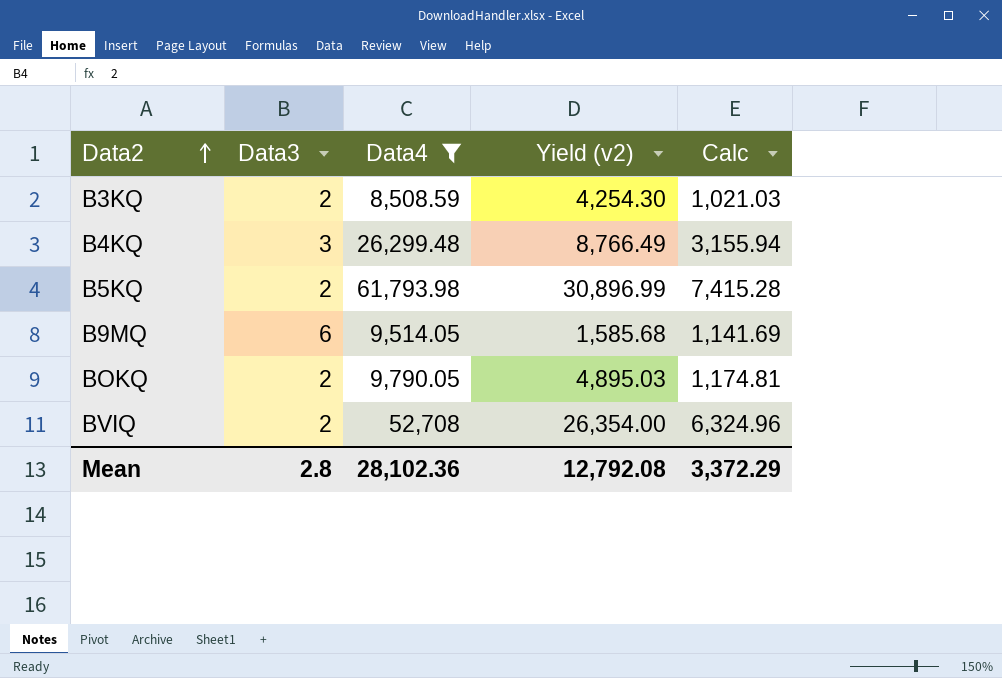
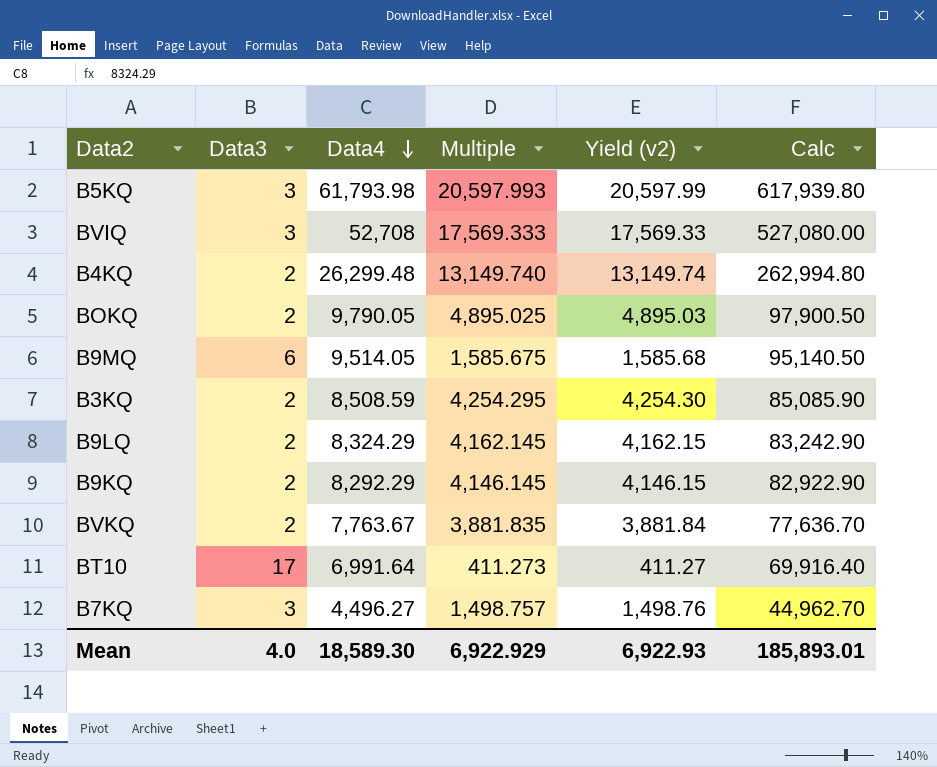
filter: Data4 >= 8,508.59 -> none
row order: Data2 ascending -> Data4 descending
column Multiple | formula: none -> [Data4] / [Data3]
column Calc | formula: [Data4] * 0.12 -> [Data4] * 10
B5KQ | Data3: 2 -> 3
B5KQ | Yield (v2): 30,896.99 -> 20,597.99
BVIQ | Data3: 2 -> 3
BVIQ | Yield (v2): 26,354.00 -> 17,569.33
B4KQ | Data3: 3 -> 2
B4KQ | Yield (v2): 8,766.49 -> 13,149.74
Mean | Data3: 2.8 -> 4.0
Mean | Data4: 28,102.36 -> 18,589.30
Mean | Yield (v2): 12,792.08 -> 6,922.93
Mean | Calc: 3,372.29 -> 185,893.01

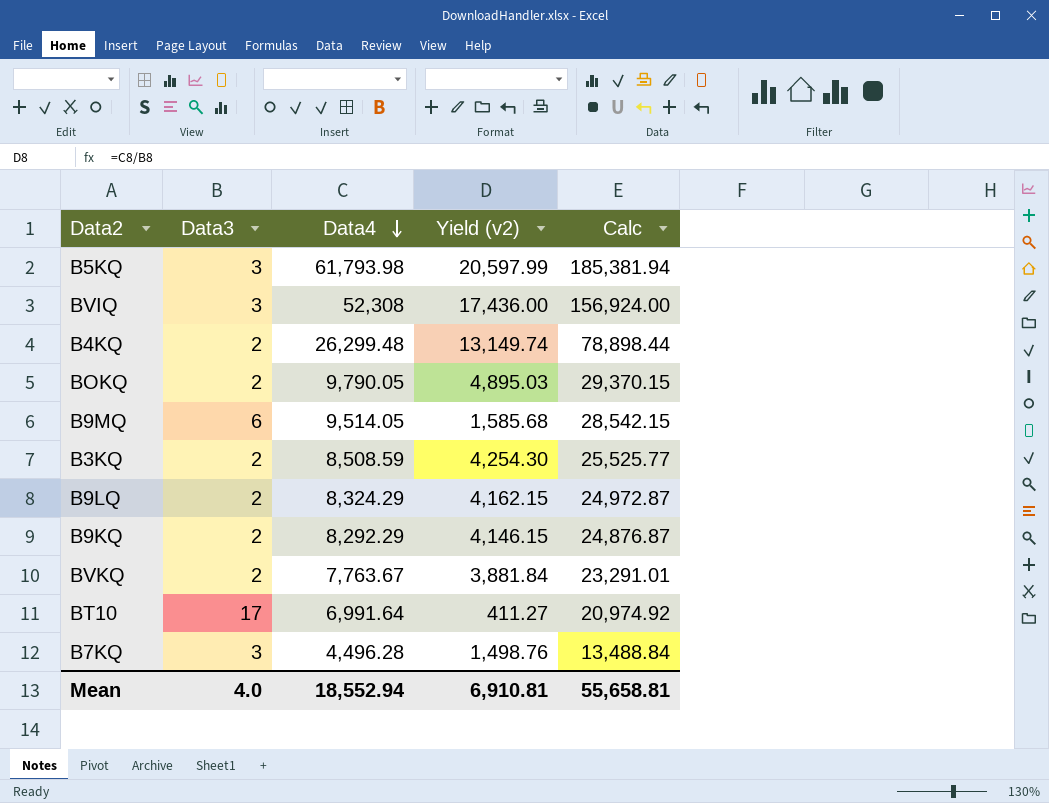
column Multiple | formula: [Data4] / [Data3] -> none
column Calc | formula: [Data4] * 10 -> [Data4] * 3
BVIQ | Data4: 52,708 -> 52,308
BVIQ | Yield (v2): 17,569.33 -> 17,436.00
B7KQ | Data4: 4,496.27 -> 4,496.28
Mean | Data4: 18,589.30 -> 18,552.94
Mean | Yield (v2): 6,922.93 -> 6,910.81
Mean | Calc: 185,893.01 -> 55,658.81

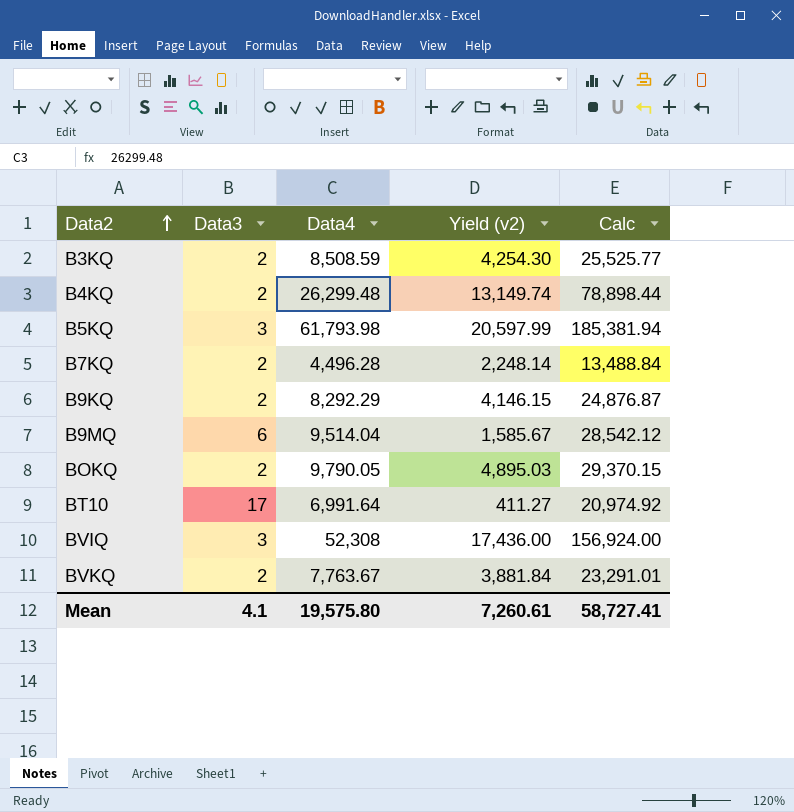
row order: Data4 descending -> Data2 ascending
row B9LQ: 2 | 8,324.29 | 4,162.15 | 24,972.87 -> none
B7KQ | Data3: 3 -> 2
B7KQ | Yield (v2): 1,498.76 -> 2,248.14
B9MQ | Data4: 9,514.05 -> 9,514.04
B9MQ | Yield (v2): 1,585.68 -> 1,585.67
B9MQ | Calc: 28,542.15 -> 28,542.12
Mean | Data3: 4.0 -> 4.1
Mean | Data4: 18,552.94 -> 19,575.80
Mean | Yield (v2): 6,910.81 -> 7,260.61
Mean | Calc: 55,658.81 -> 58,727.41

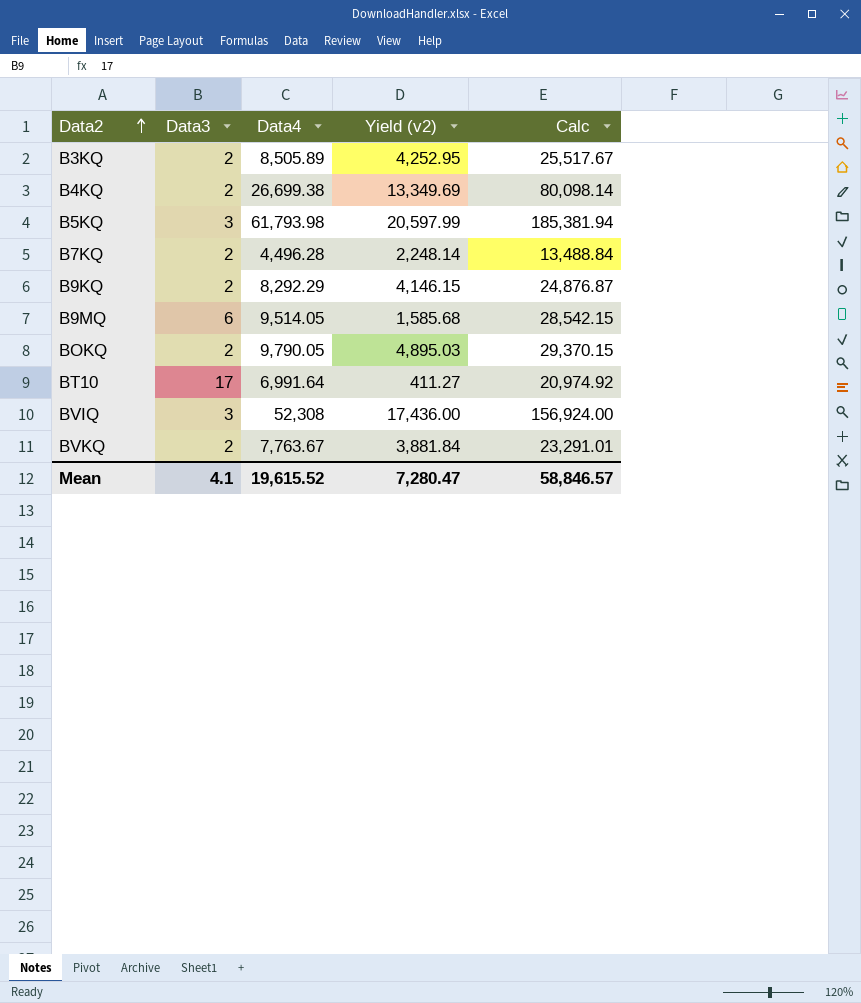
B3KQ | Data4: 8,508.59 -> 8,505.89
B3KQ | Yield (v2): 4,254.30 -> 4,252.95
B3KQ | Calc: 25,525.77 -> 25,517.67
B4KQ | Data4: 26,299.48 -> 26,699.38
B4KQ | Yield (v2): 13,149.74 -> 13,349.69
B4KQ | Calc: 78,898.44 -> 80,098.14
B9MQ | Data4: 9,514.04 -> 9,514.05
B9MQ | Yield (v2): 1,585.67 -> 1,585.68
B9MQ | Calc: 28,542.12 -> 28,542.15
Mean | Data4: 19,575.80 -> 19,615.52
Mean | Yield (v2): 7,260.61 -> 7,280.47
Mean | Calc: 58,727.41 -> 58,846.57

